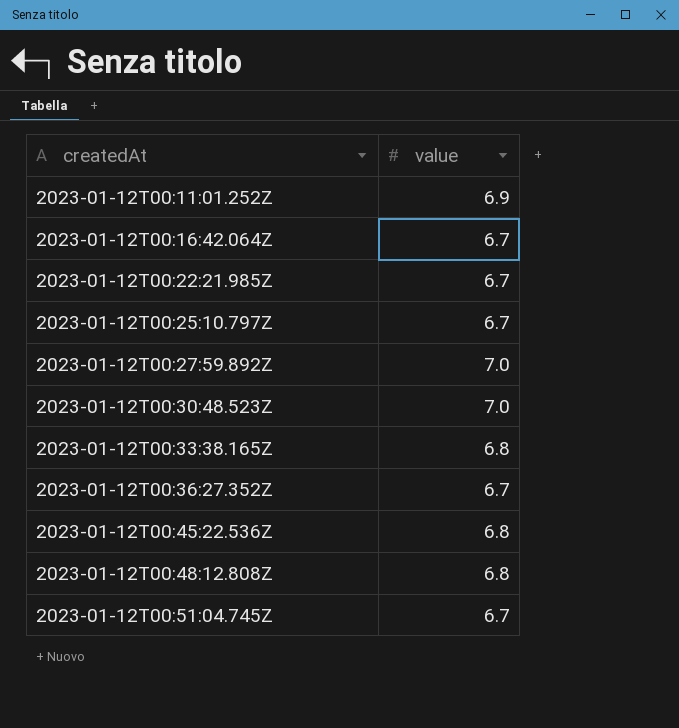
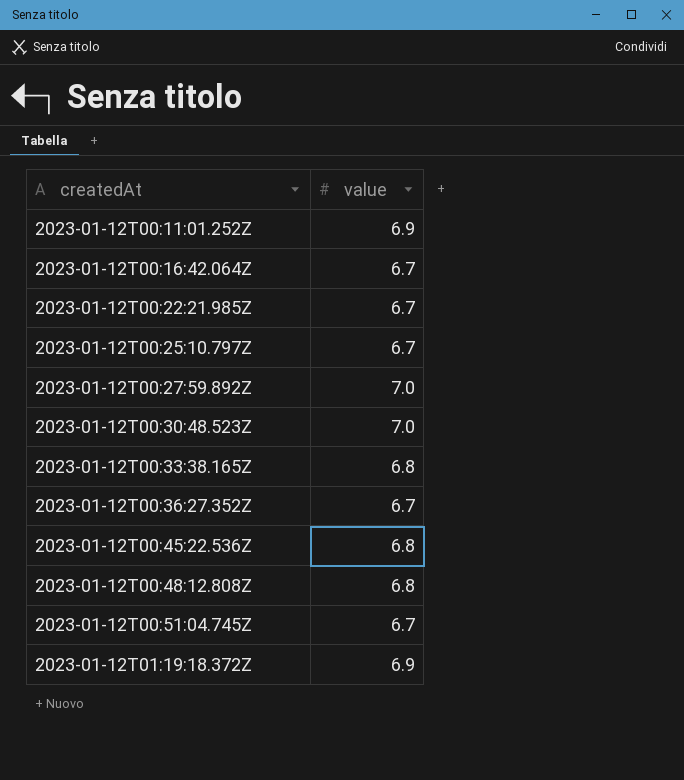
row 2023-01-12T01:19:18.372Z: none -> 6.9

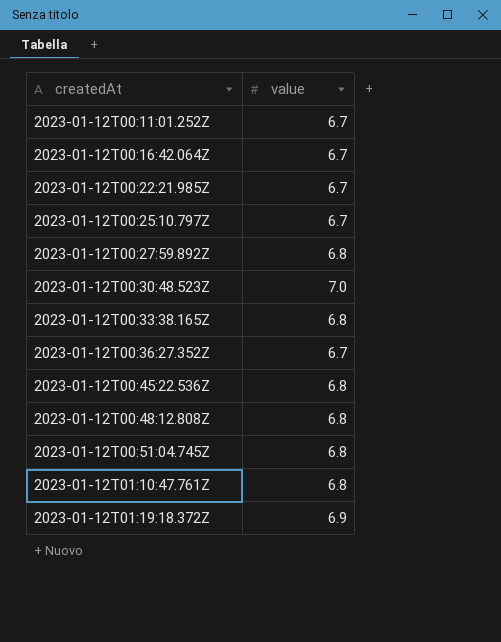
2023-01-12T00:11:01.252Z | value: 6.9 -> 6.7
2023-01-12T00:27:59.892Z | value: 7.0 -> 6.8
2023-01-12T00:51:04.745Z | value: 6.7 -> 6.8
row 2023-01-12T01:10:47.761Z: none -> 6.8

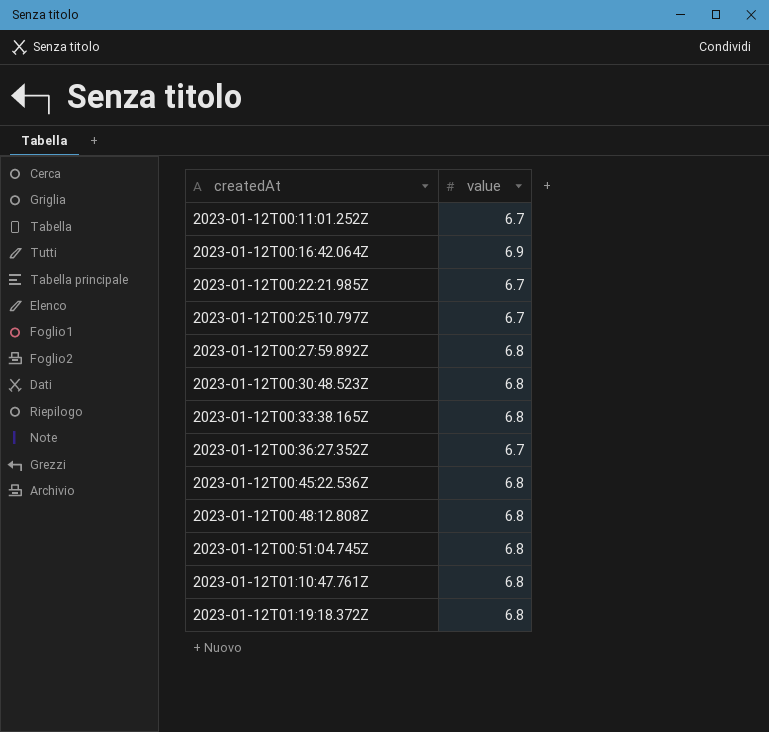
2023-01-12T00:16:42.064Z | value: 6.7 -> 6.9
2023-01-12T00:30:48.523Z | value: 7.0 -> 6.8
2023-01-12T01:19:18.372Z | value: 6.9 -> 6.8

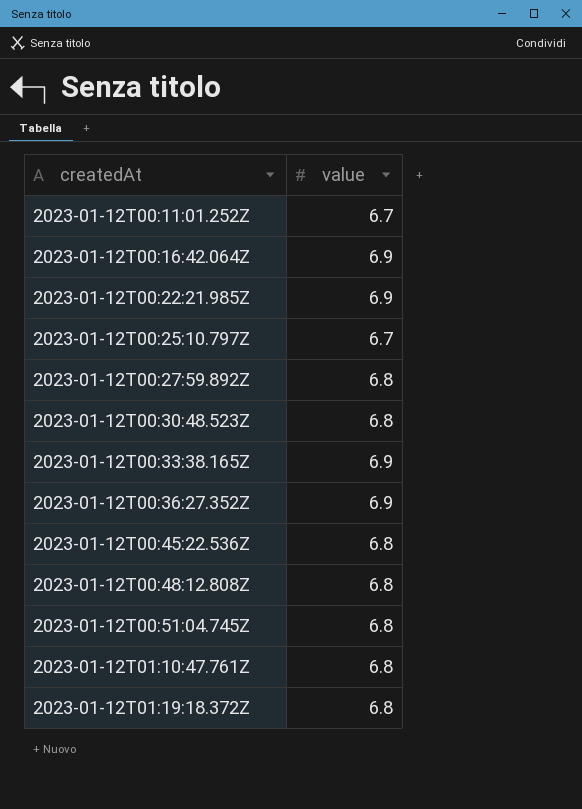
2023-01-12T00:22:21.985Z | value: 6.7 -> 6.9
2023-01-12T00:33:38.165Z | value: 6.8 -> 6.9
2023-01-12T00:36:27.352Z | value: 6.7 -> 6.9

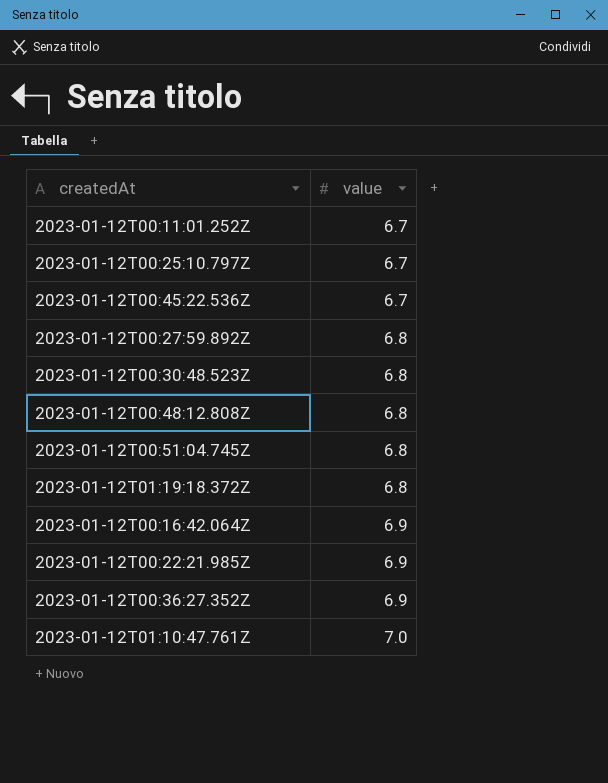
row order: createdAt ascending -> value ascending
row 2023-01-12T00:33:38.165Z: 6.9 -> none
2023-01-12T00:45:22.536Z | value: 6.8 -> 6.7
2023-01-12T01:10:47.761Z | value: 6.8 -> 7.0

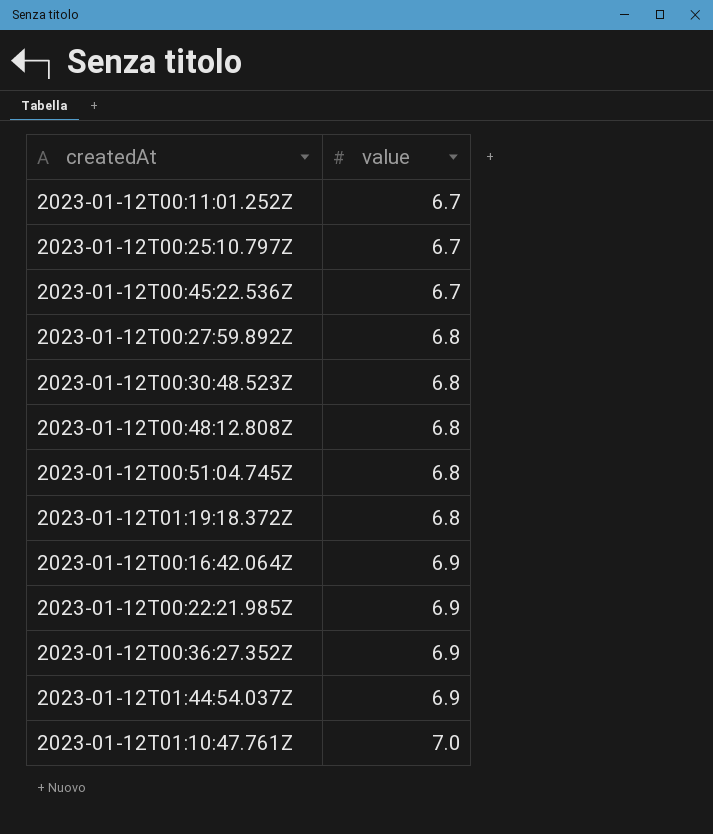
row 2023-01-12T01:44:54.037Z: none -> 6.9

